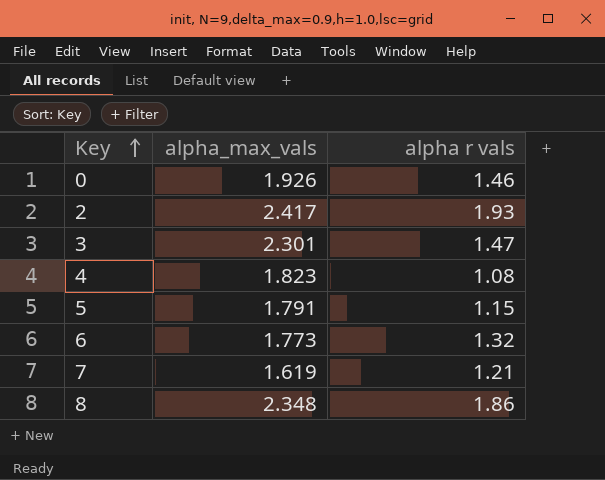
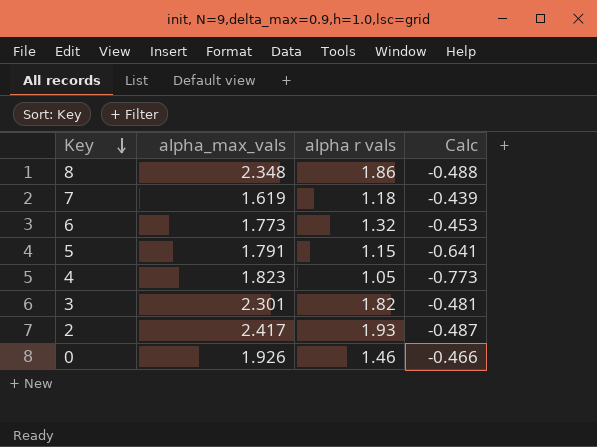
row order: Key ascending -> Key descending
column Calc | formula: none -> [alpha r vals] - [alpha_max_vals]
7 | alpha r vals: 1.21 -> 1.18
4 | alpha r vals: 1.08 -> 1.05
3 | alpha r vals: 1.47 -> 1.82

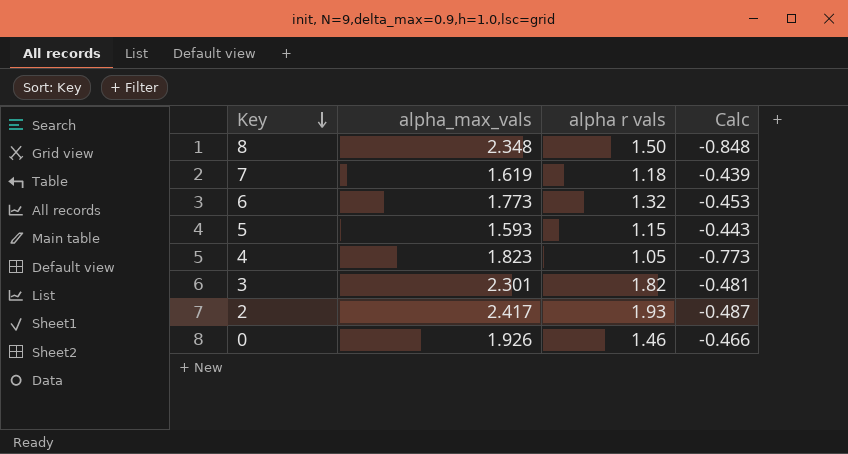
8 | alpha r vals: 1.86 -> 1.50
8 | Calc: -0.488 -> -0.848
5 | alpha_max_vals: 1.791 -> 1.593
5 | Calc: -0.641 -> -0.443

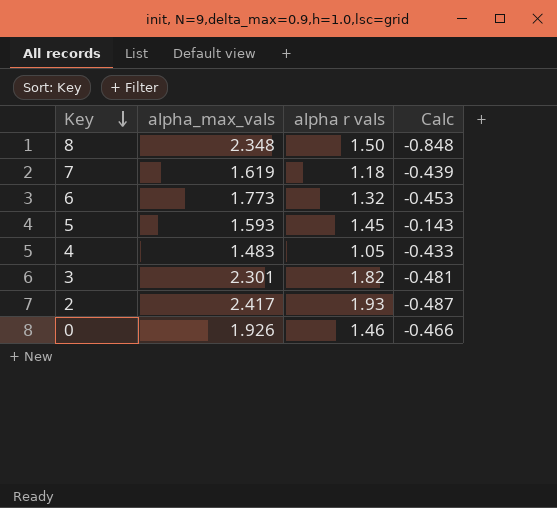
5 | alpha r vals: 1.15 -> 1.45
5 | Calc: -0.443 -> -0.143
4 | alpha_max_vals: 1.823 -> 1.483
4 | Calc: -0.773 -> -0.433

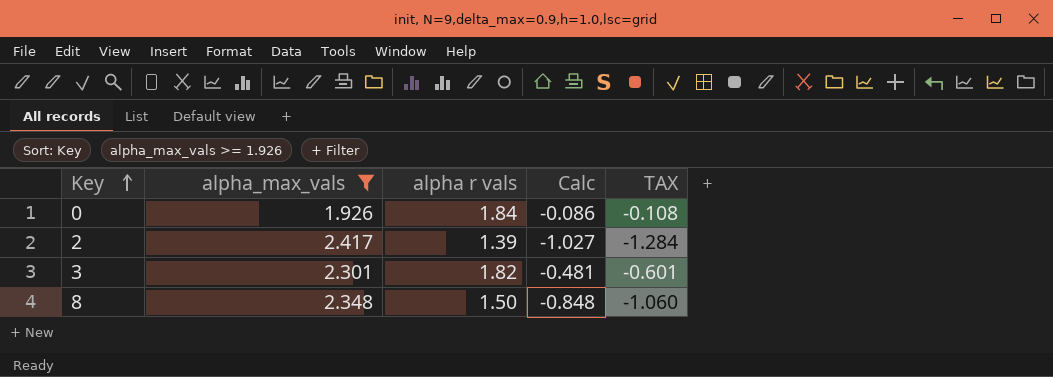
filter: none -> alpha_max_vals >= 1.926
row order: Key descending -> Key ascending
column TAX | formula: none -> [Calc] * 1.25
0 | alpha r vals: 1.46 -> 1.84
0 | Calc: -0.466 -> -0.086
2 | alpha r vals: 1.93 -> 1.39
2 | Calc: -0.487 -> -1.027

